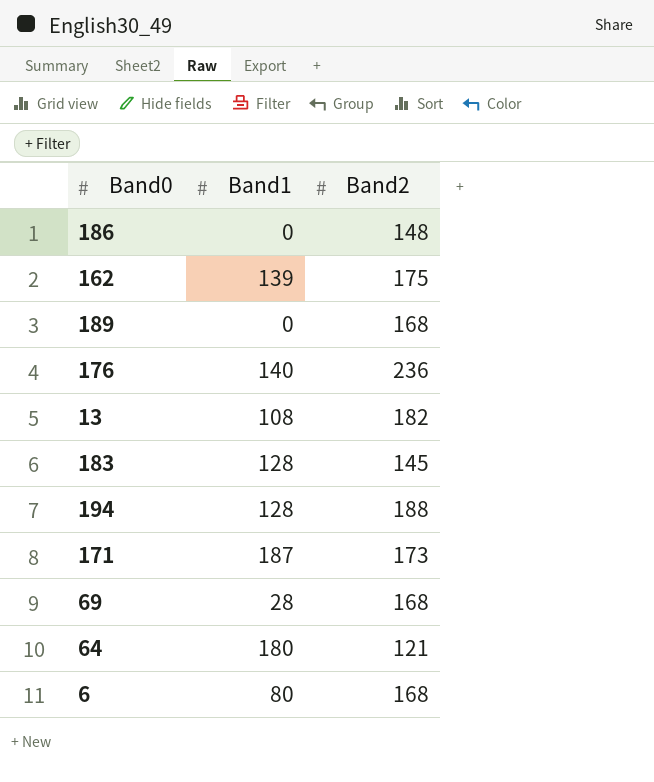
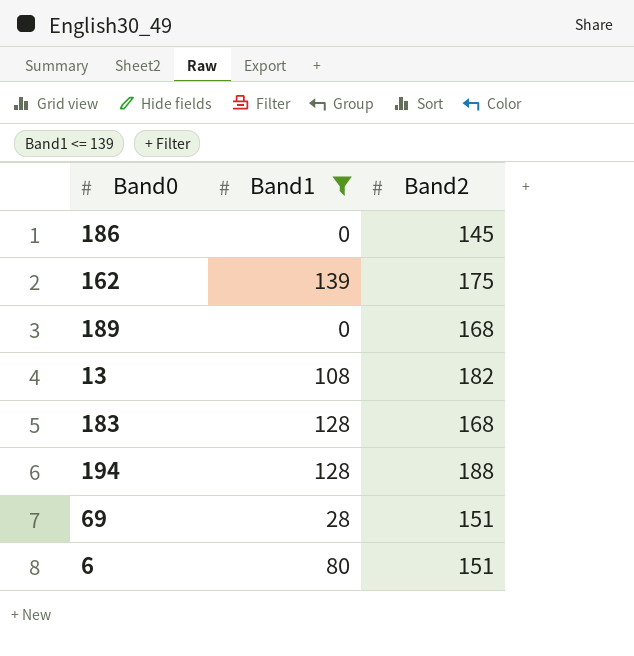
filter: none -> Band1 <= 139
186 | Band2: 148 -> 145
183 | Band2: 145 -> 168
69 | Band2: 168 -> 151
6 | Band2: 168 -> 151

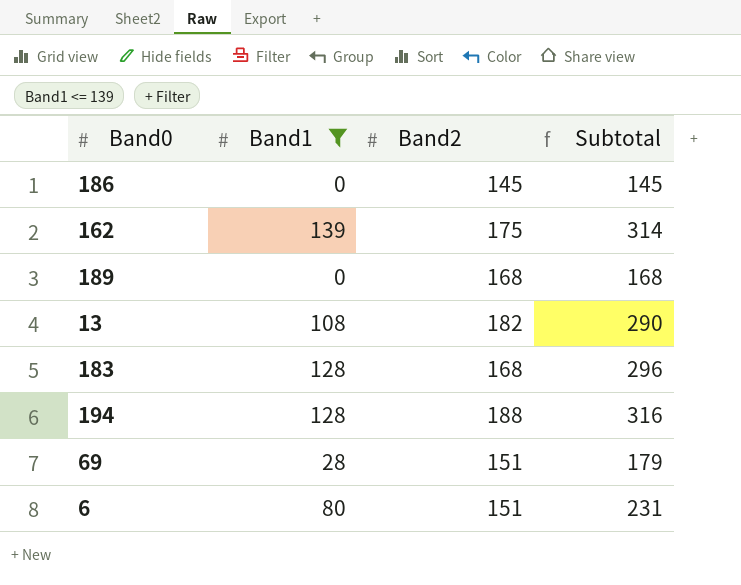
column Subtotal | formula: none -> [Band1] + [Band2]

